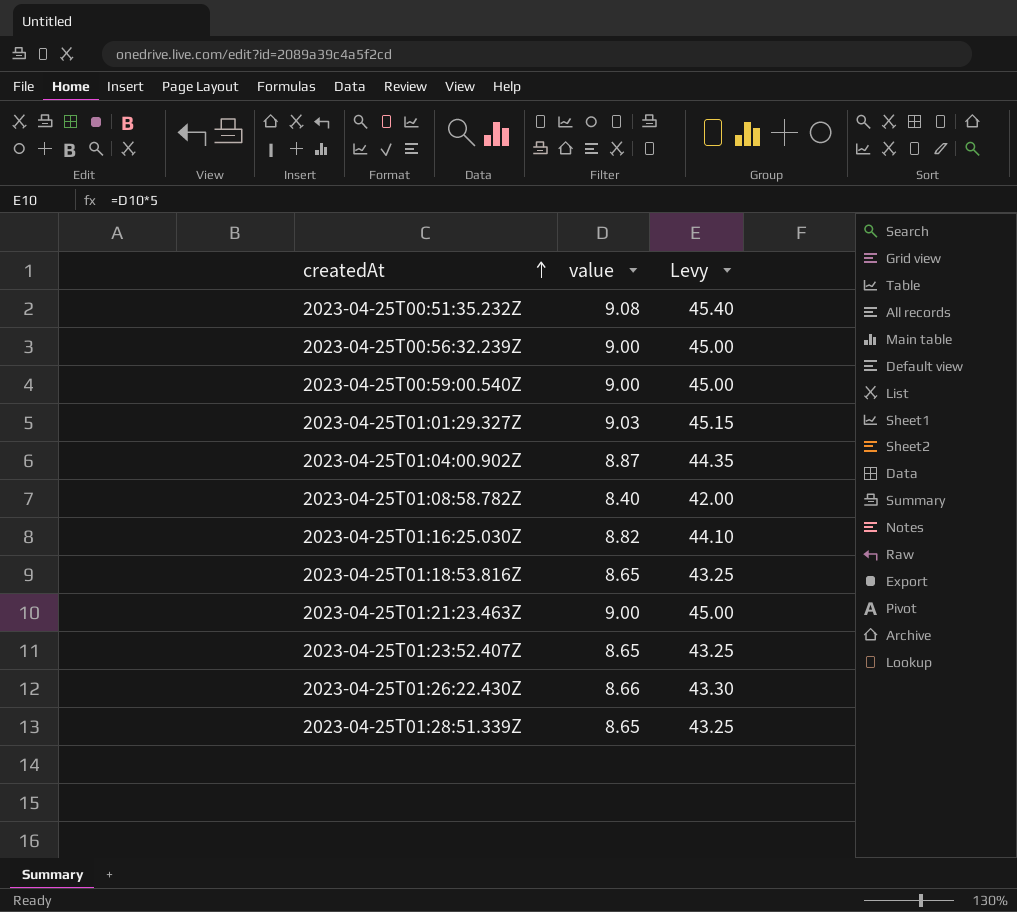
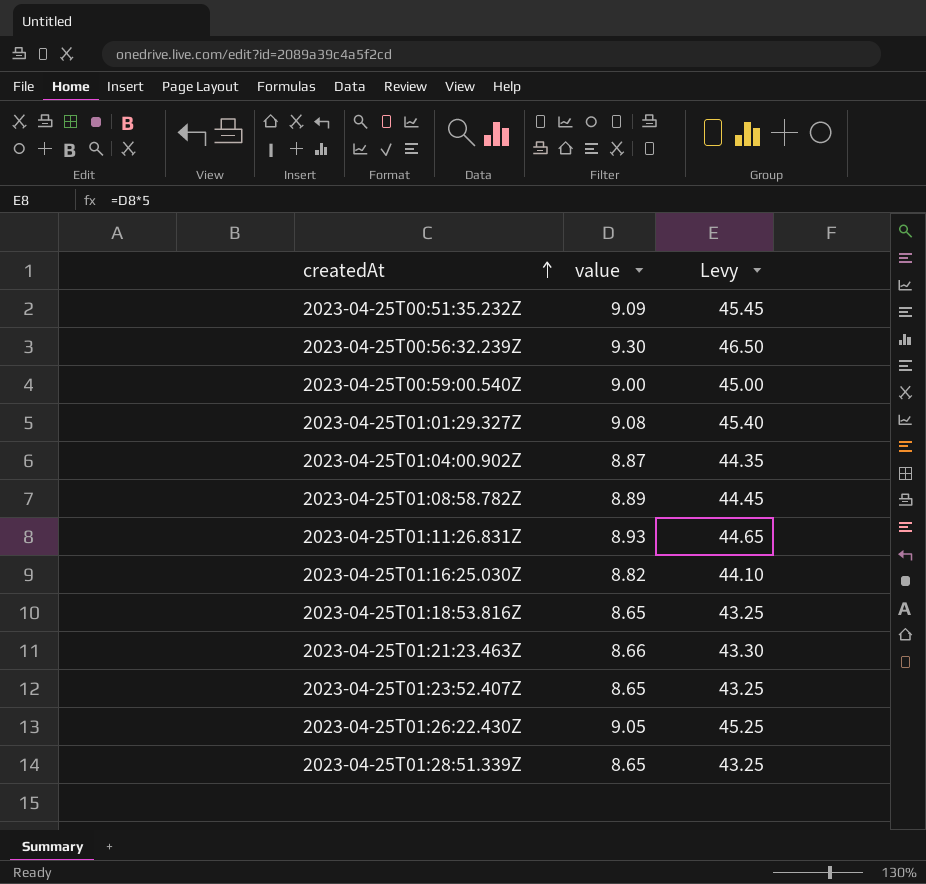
2023-04-25T00:51:35.232Z | value: 9.08 -> 9.09
2023-04-25T00:51:35.232Z | Levy: 45.40 -> 45.45
2023-04-25T00:56:32.239Z | value: 9.00 -> 9.30
2023-04-25T00:56:32.239Z | Levy: 45.00 -> 46.50
2023-04-25T01:01:29.327Z | value: 9.03 -> 9.08
2023-04-25T01:01:29.327Z | Levy: 45.15 -> 45.40
2023-04-25T01:08:58.782Z | value: 8.40 -> 8.89
2023-04-25T01:08:58.782Z | Levy: 42.00 -> 44.45
row 2023-04-25T01:11:26.831Z: none -> 8.93 | 44.65
2023-04-25T01:21:23.463Z | value: 9.00 -> 8.66
2023-04-25T01:21:23.463Z | Levy: 45.00 -> 43.30
2023-04-25T01:26:22.430Z | value: 8.66 -> 9.05
2023-04-25T01:26:22.430Z | Levy: 43.30 -> 45.25

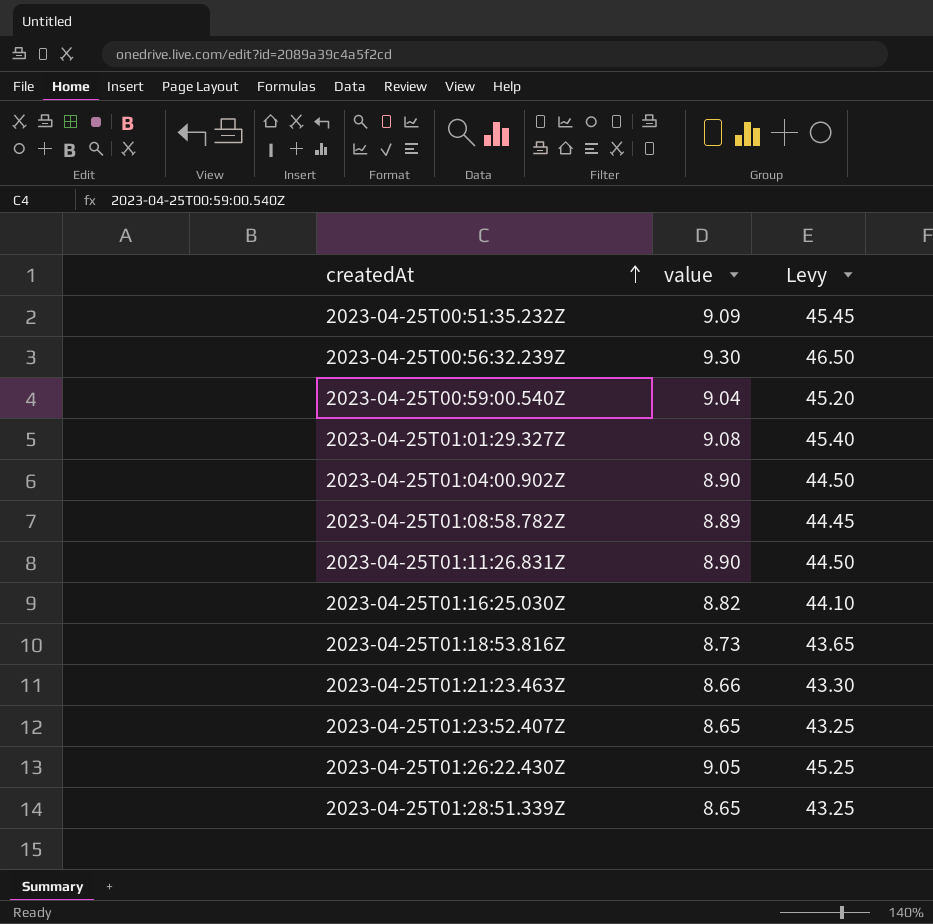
2023-04-25T00:59:00.540Z | value: 9.00 -> 9.04
2023-04-25T00:59:00.540Z | Levy: 45.00 -> 45.20
2023-04-25T01:04:00.902Z | value: 8.87 -> 8.90
2023-04-25T01:04:00.902Z | Levy: 44.35 -> 44.50
2023-04-25T01:11:26.831Z | value: 8.93 -> 8.90
2023-04-25T01:11:26.831Z | Levy: 44.65 -> 44.50
2023-04-25T01:18:53.816Z | value: 8.65 -> 8.73
2023-04-25T01:18:53.816Z | Levy: 43.25 -> 43.65

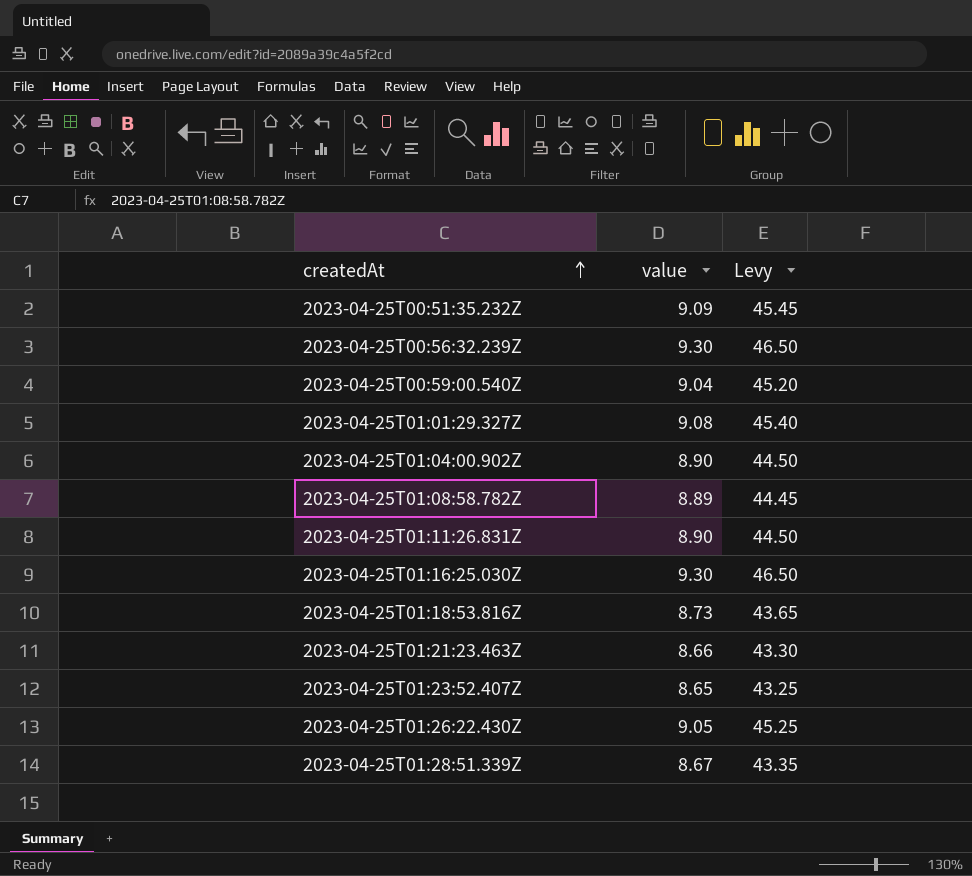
2023-04-25T01:16:25.030Z | value: 8.82 -> 9.30
2023-04-25T01:16:25.030Z | Levy: 44.10 -> 46.50
2023-04-25T01:28:51.339Z | value: 8.65 -> 8.67
2023-04-25T01:28:51.339Z | Levy: 43.25 -> 43.35

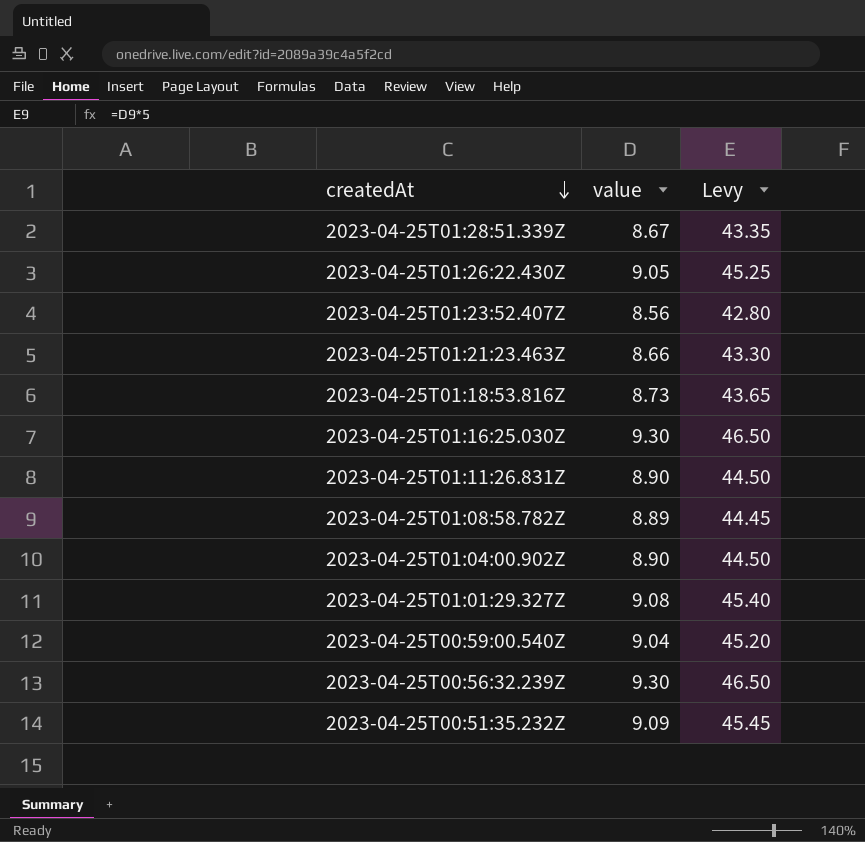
row order: createdAt ascending -> createdAt descending
2023-04-25T01:23:52.407Z | value: 8.65 -> 8.56
2023-04-25T01:23:52.407Z | Levy: 43.25 -> 42.80

